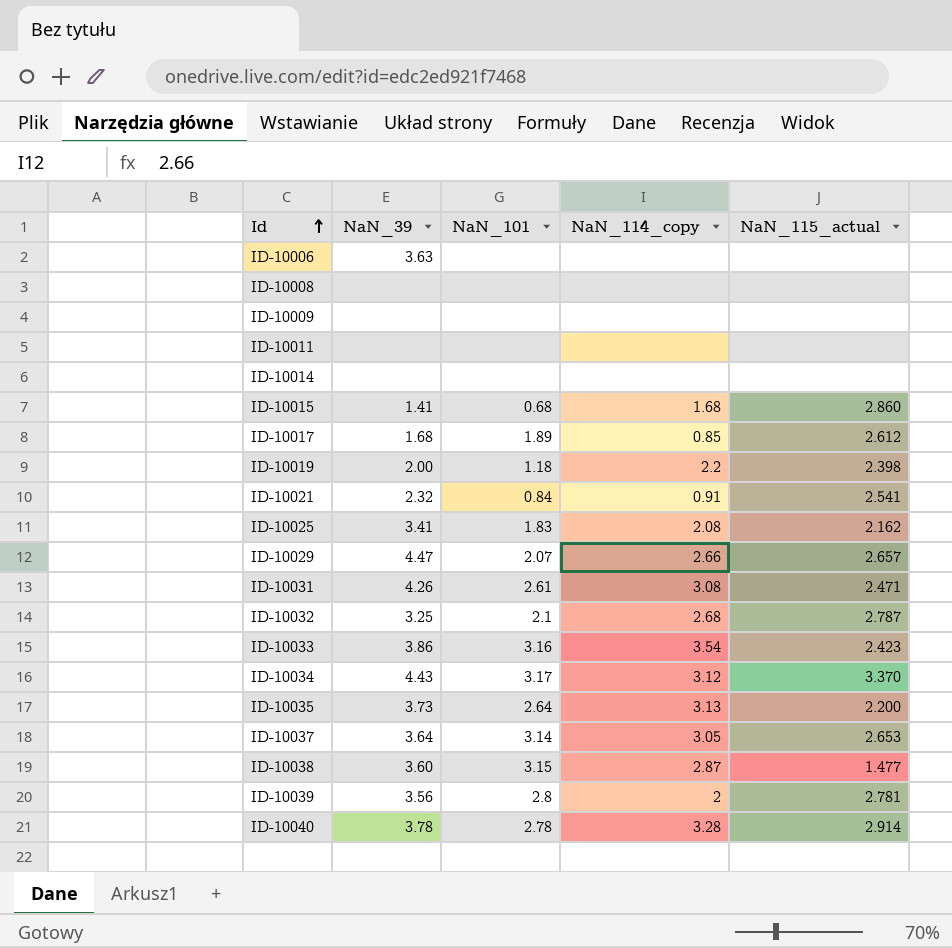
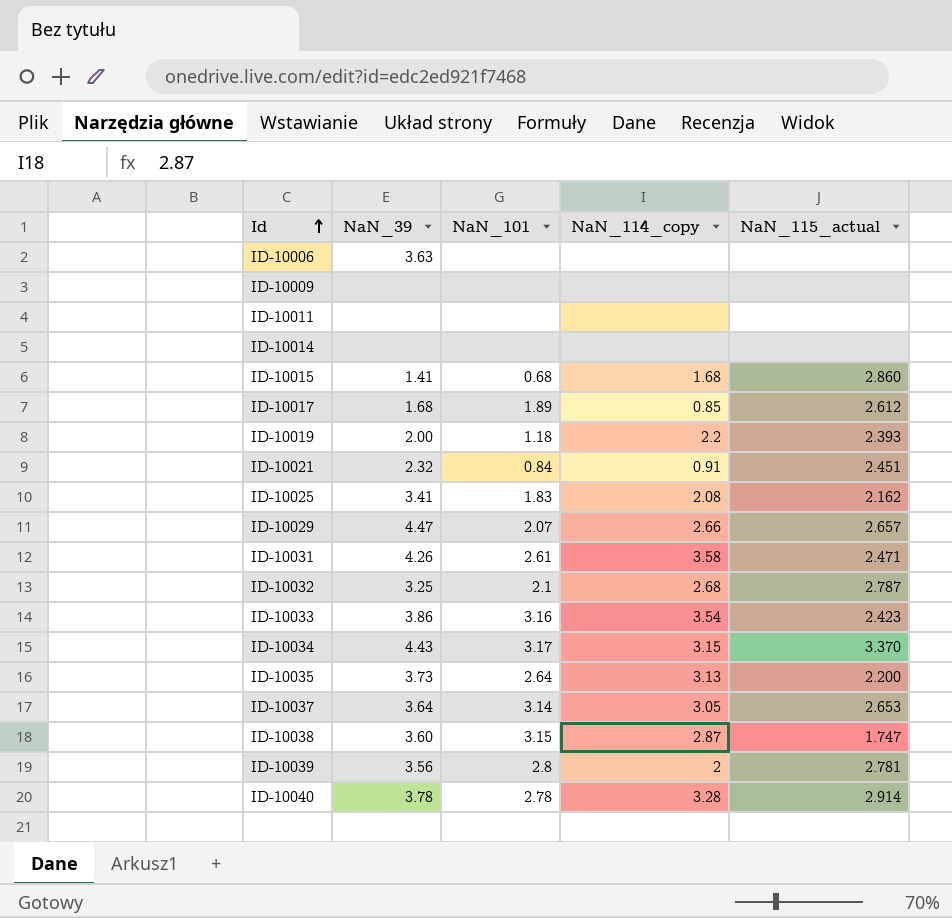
row ID-10008: none | none | none | none -> none
ID-10019 | NaN_115_actual: 2.398 -> 2.393
ID-10021 | NaN_115_actual: 2.541 -> 2.451
ID-10031 | NaN_114_copy: 3.08 -> 3.58
ID-10034 | NaN_114_copy: 3.12 -> 3.15
ID-10038 | NaN_115_actual: 1.477 -> 1.747

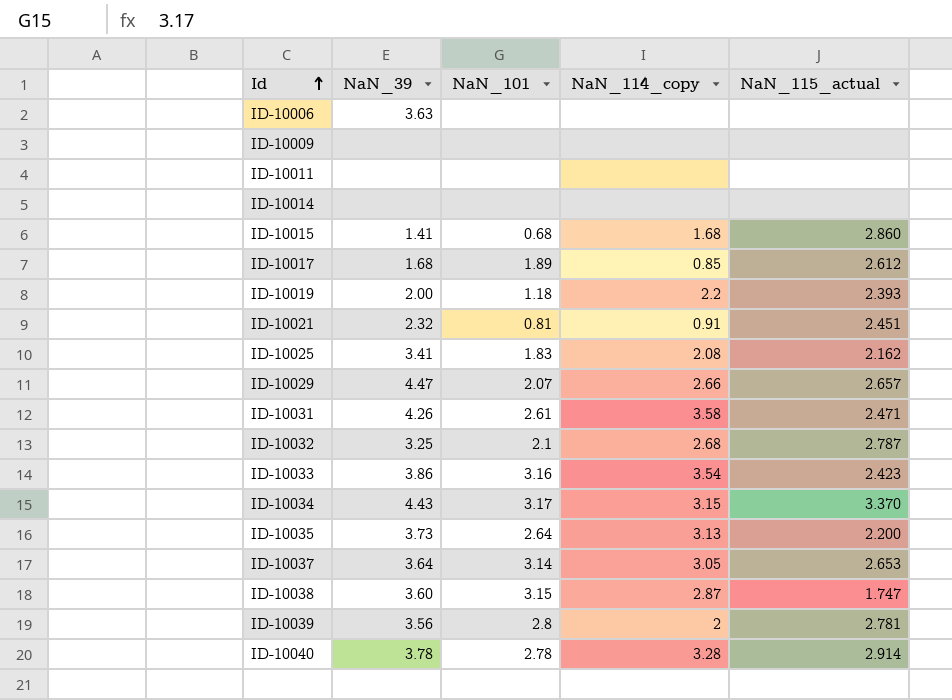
ID-10021 | NaN_101: 0.84 -> 0.81

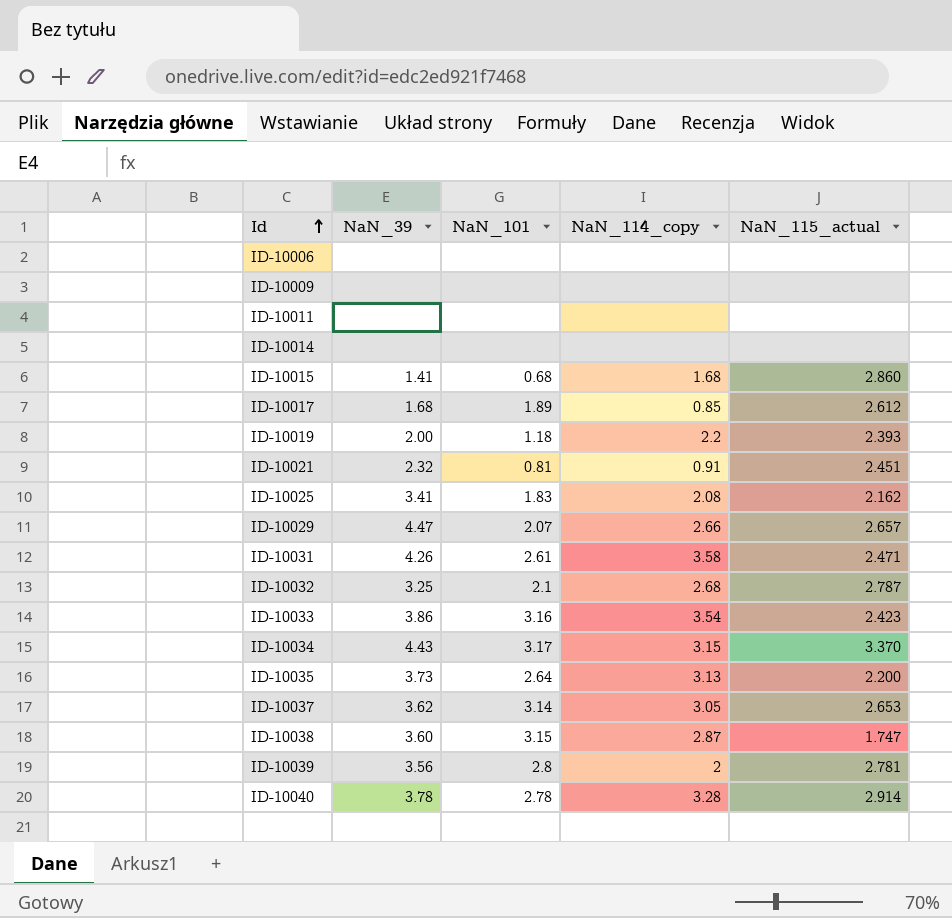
ID-10006 | NaN_39: 3.63 -> none
ID-10037 | NaN_39: 3.64 -> 3.62

